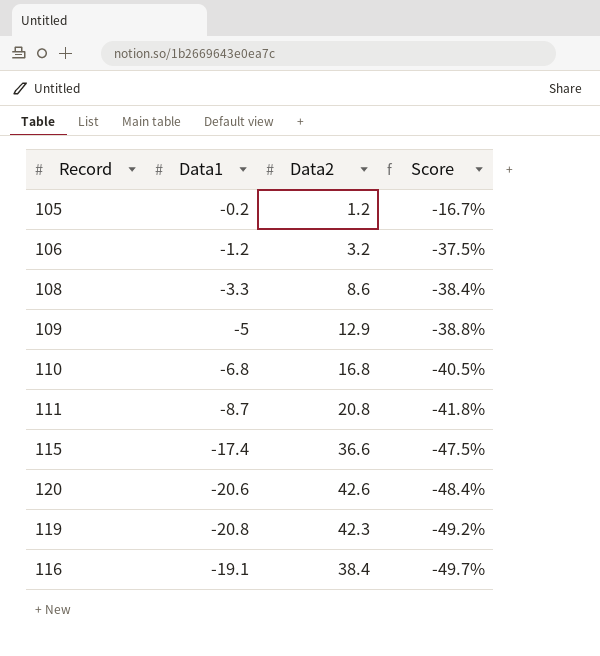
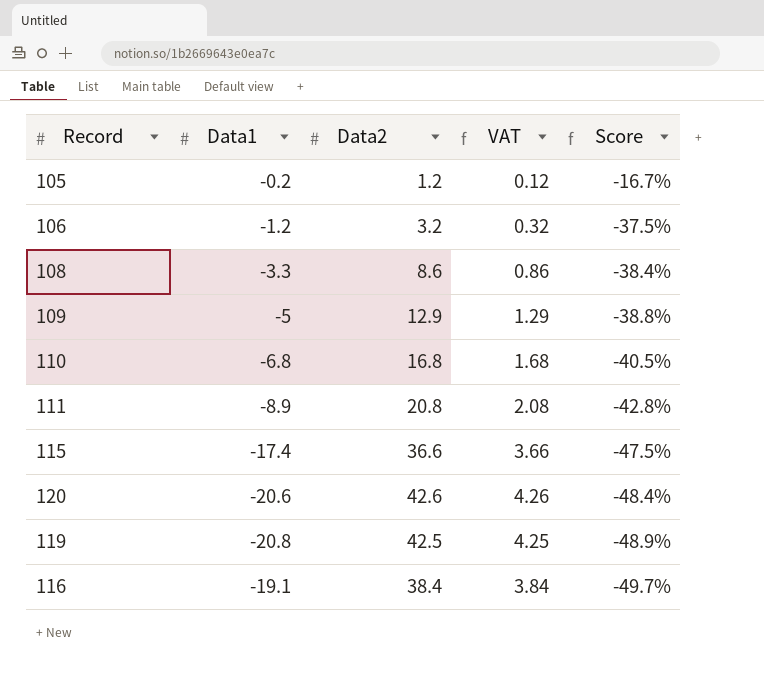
column VAT | formula: none -> [Data2] * 0.1
111 | Data1: -8.7 -> -8.9
111 | Score: -41.8% -> -42.8%
119 | Data2: 42.3 -> 42.5
119 | Score: -49.2% -> -48.9%

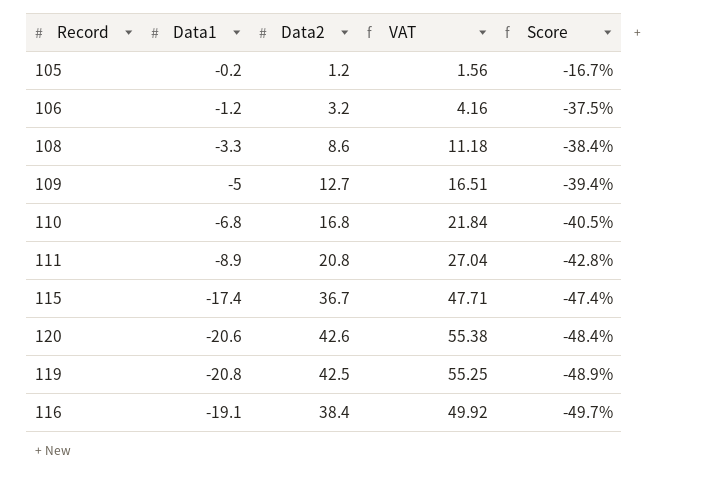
column VAT | formula: [Data2] * 0.1 -> [Data2] * 1.3
109 | Data2: 12.9 -> 12.7
109 | Score: -38.8% -> -39.4%
115 | Data2: 36.6 -> 36.7
115 | Score: -47.5% -> -47.4%

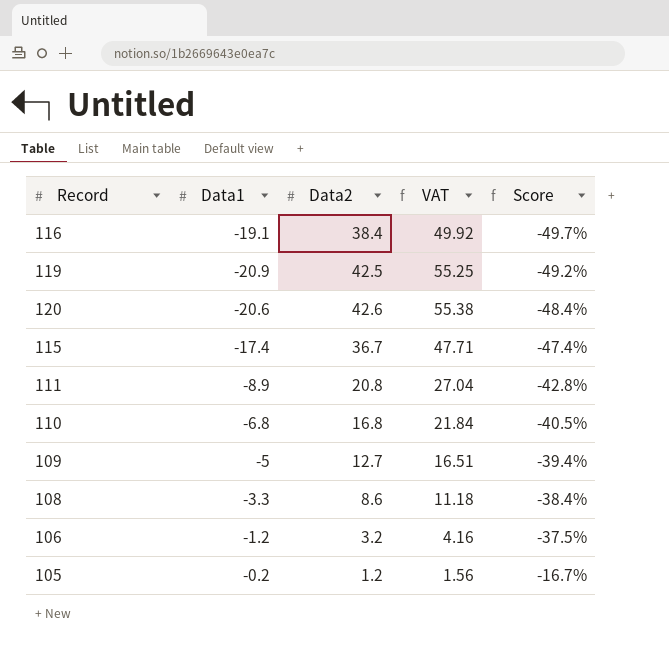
row order: Score descending -> Score ascending
119 | Data1: -20.8 -> -20.9
119 | Score: -48.9% -> -49.2%

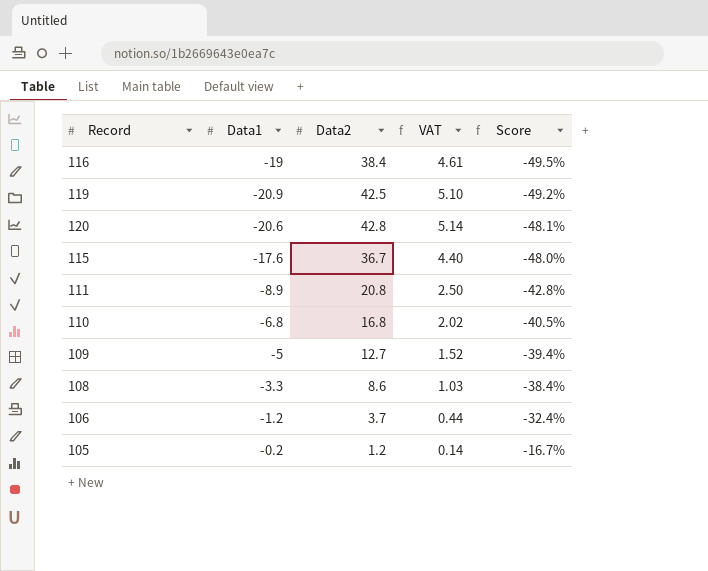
column VAT | formula: [Data2] * 1.3 -> [Data2] * 0.12
116 | Data1: -19.1 -> -19
116 | Score: -49.7% -> -49.5%
120 | Data2: 42.6 -> 42.8
120 | Score: -48.4% -> -48.1%
115 | Data1: -17.4 -> -17.6
115 | Score: -47.4% -> -48.0%
106 | Data2: 3.2 -> 3.7
106 | Score: -37.5% -> -32.4%

